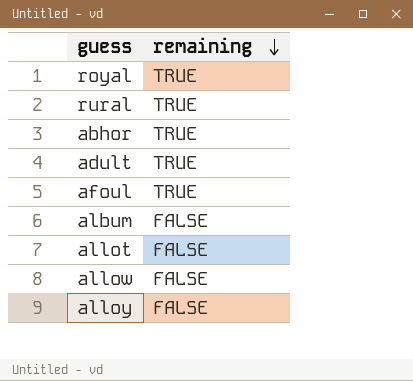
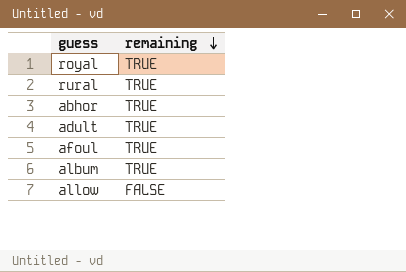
row allot: FALSE -> none
row alloy: FALSE -> none
album | remaining: FALSE -> TRUE

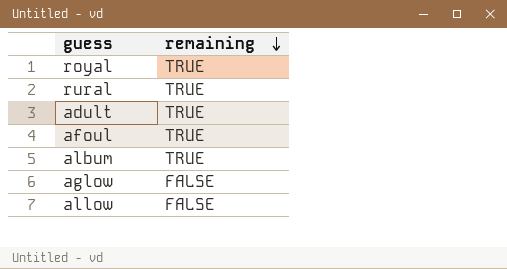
row abhor: TRUE -> none
row aglow: none -> FALSE

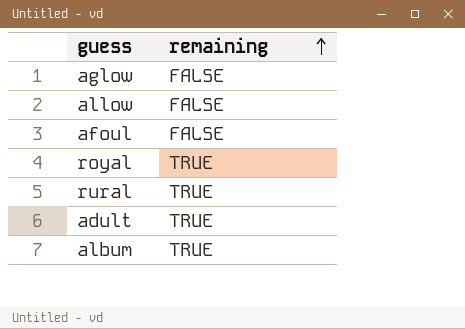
row order: remaining descending -> remaining ascending
afoul | remaining: TRUE -> FALSE

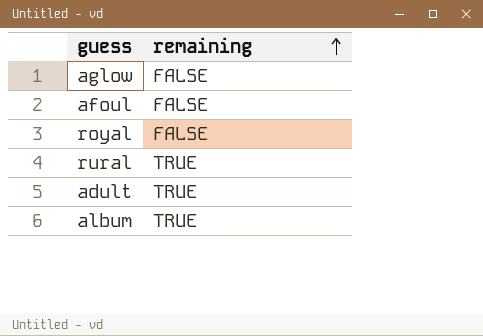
row allow: FALSE -> none
royal | remaining: TRUE -> FALSE

